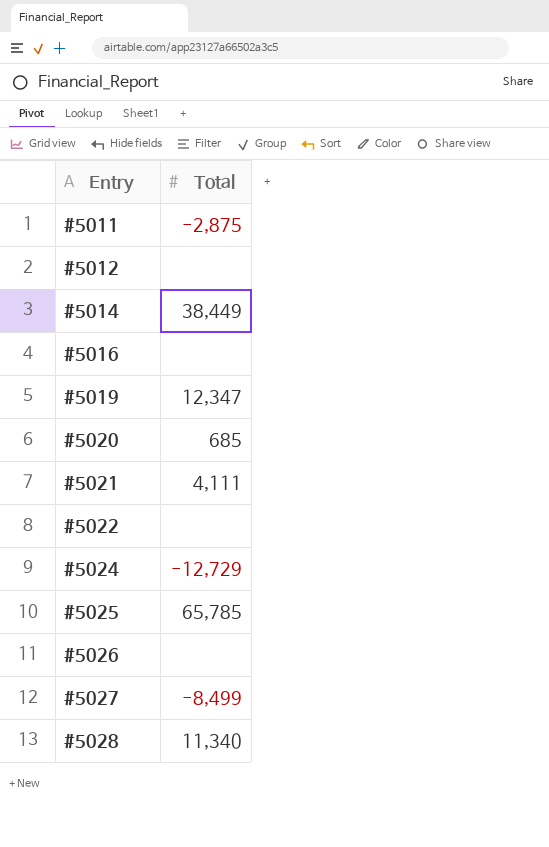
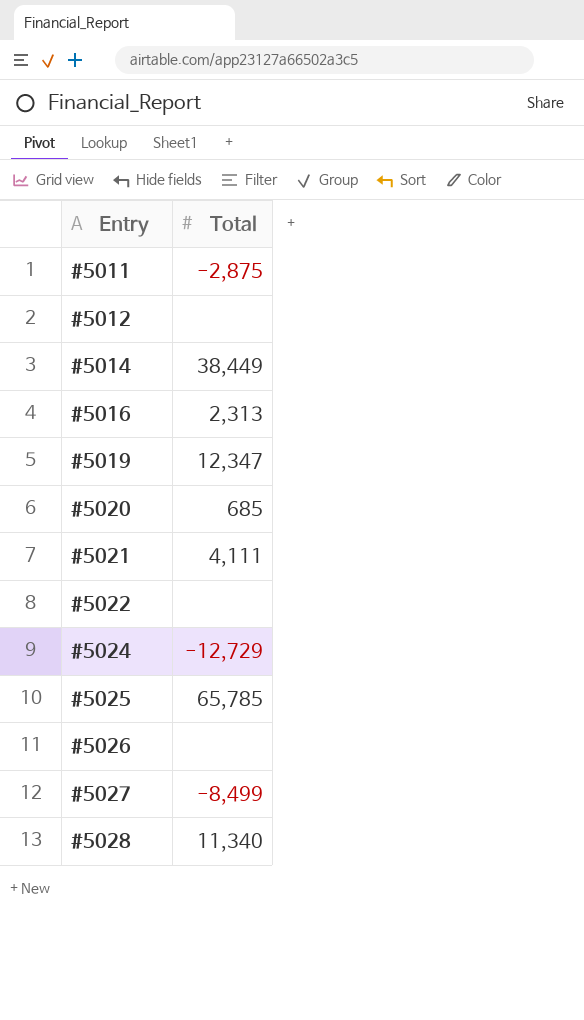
#5016 | Total: none -> 2,313

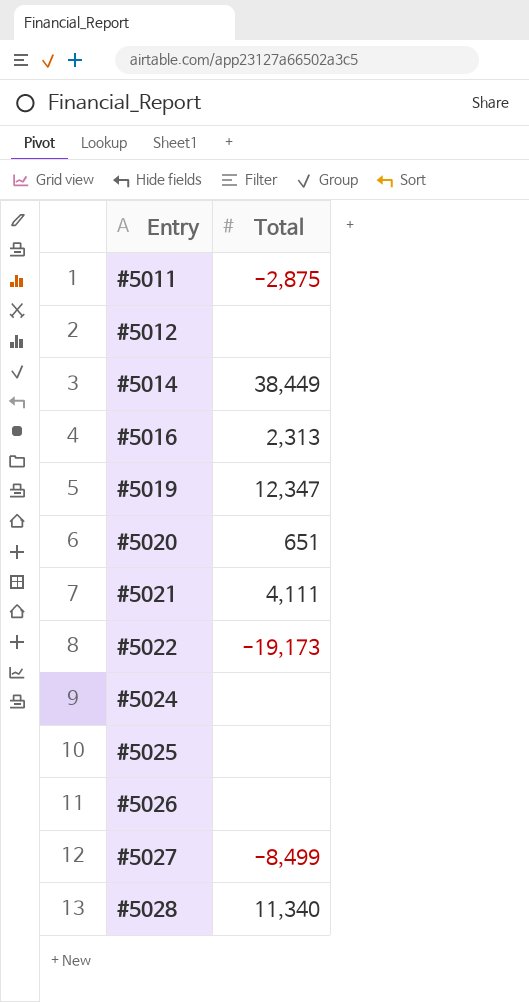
#5020 | Total: 685 -> 651
#5022 | Total: none -> -19,173
#5024 | Total: -12,729 -> none
#5025 | Total: 65,785 -> none

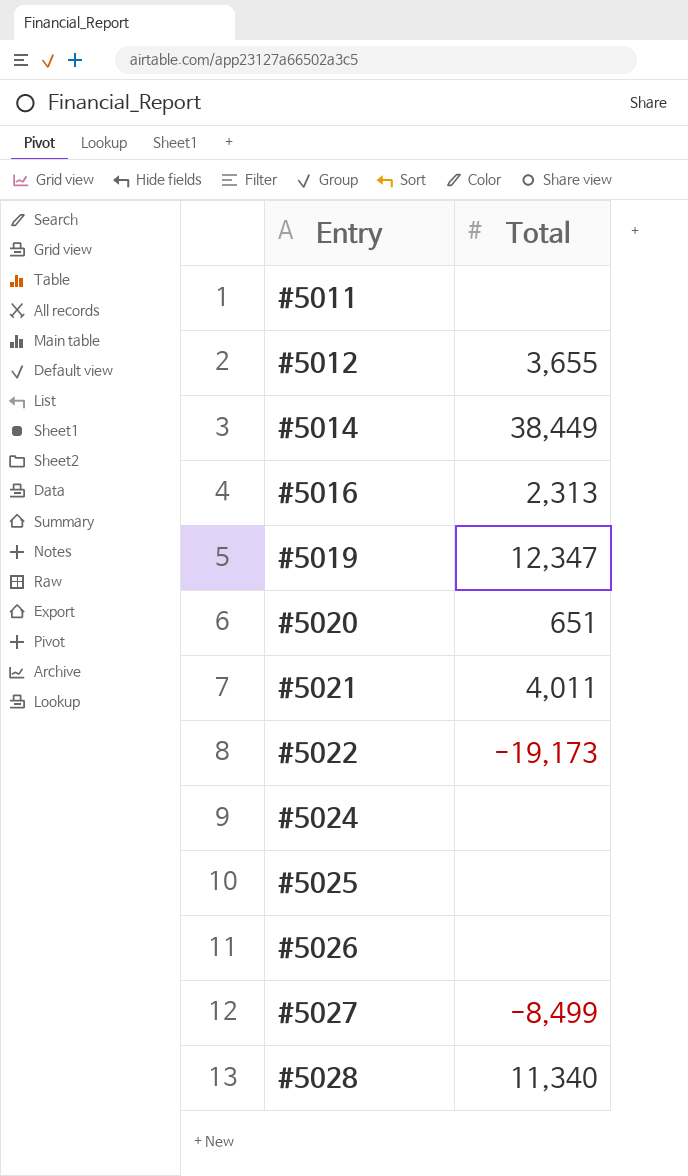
#5011 | Total: -2,875 -> none
#5012 | Total: none -> 3,655
#5021 | Total: 4,111 -> 4,011

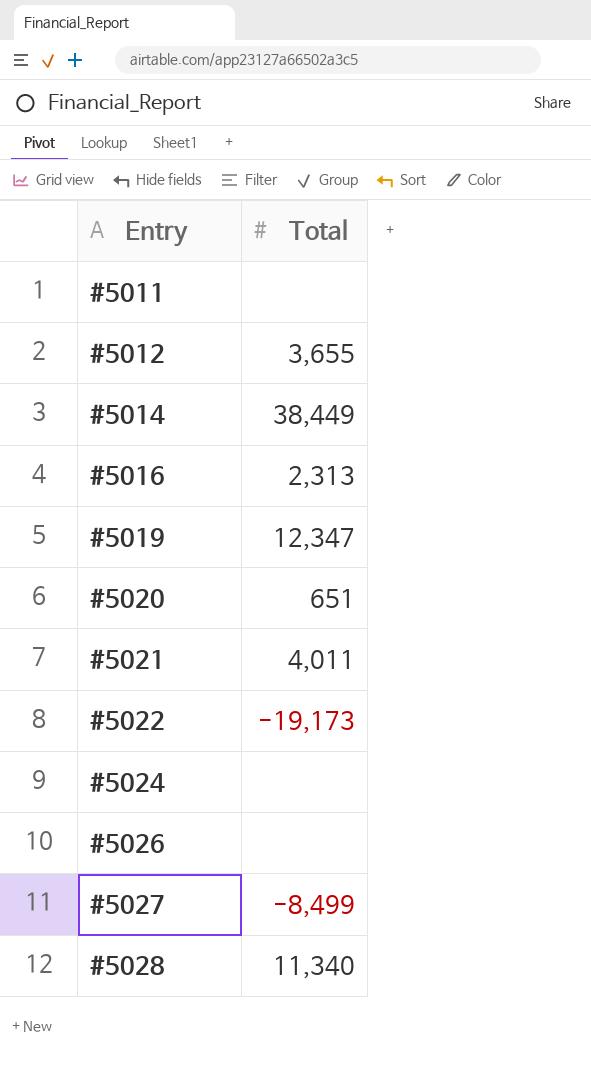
row #5025: none -> none

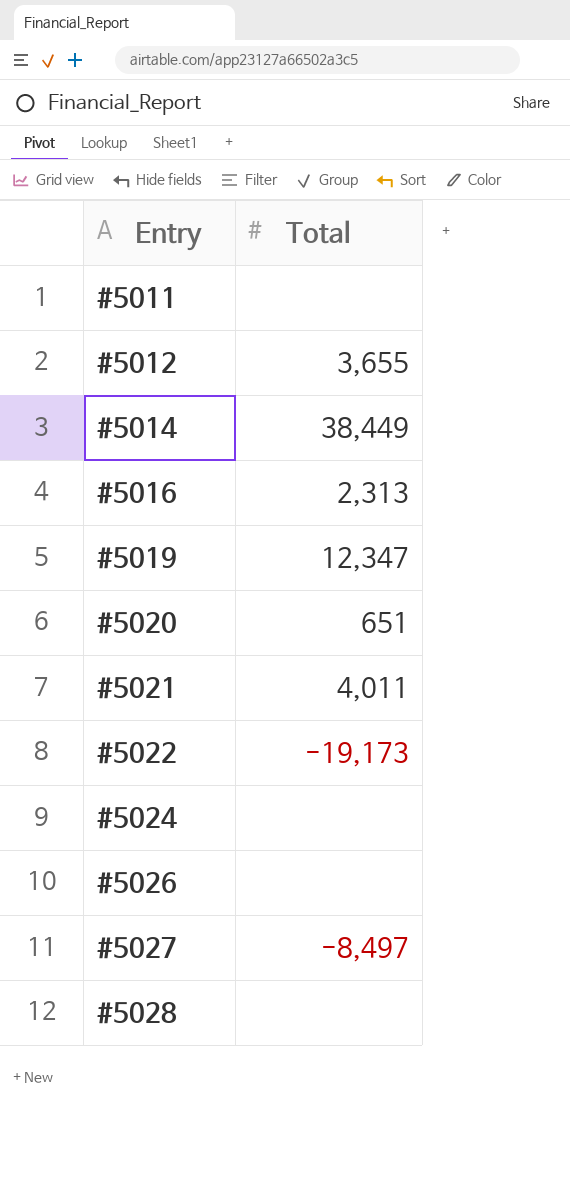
#5027 | Total: -8,499 -> -8,497
#5028 | Total: 11,340 -> none

